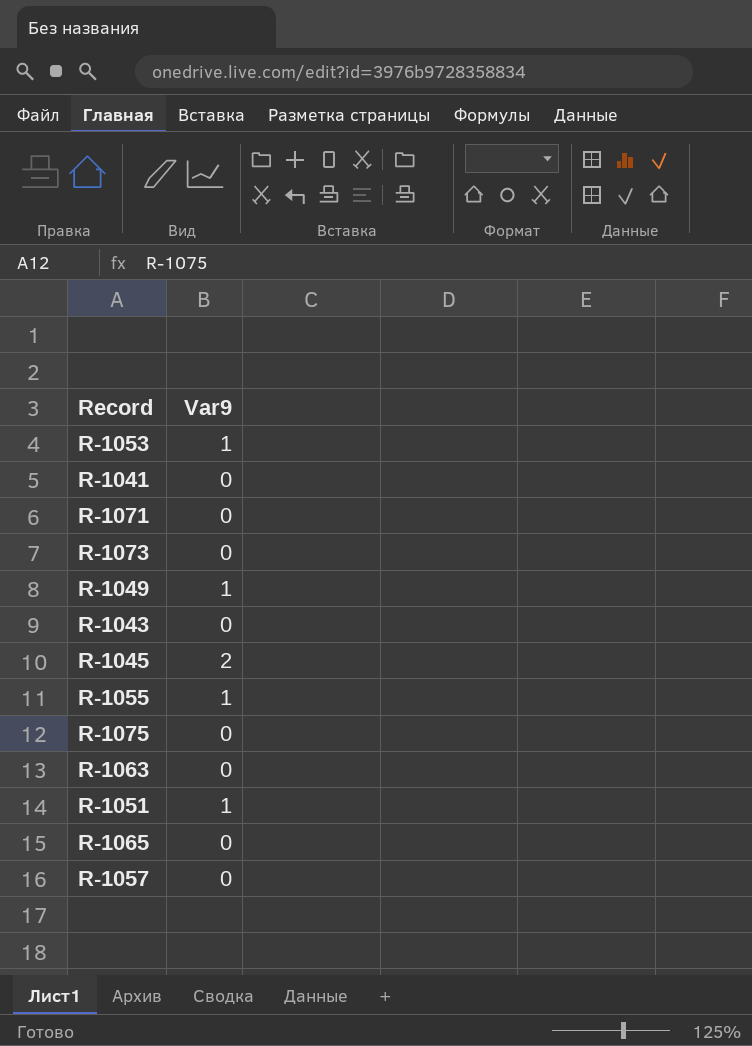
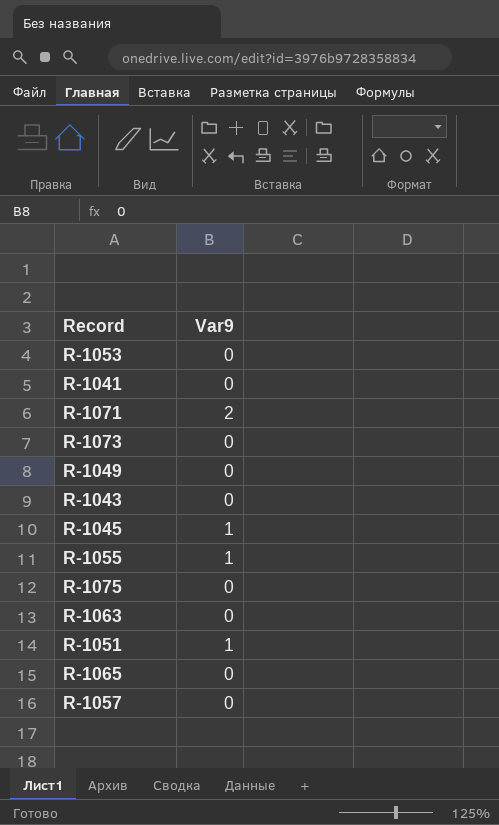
R-1053 | Var9: 1 -> 0
R-1071 | Var9: 0 -> 2
R-1049 | Var9: 1 -> 0
R-1045 | Var9: 2 -> 1

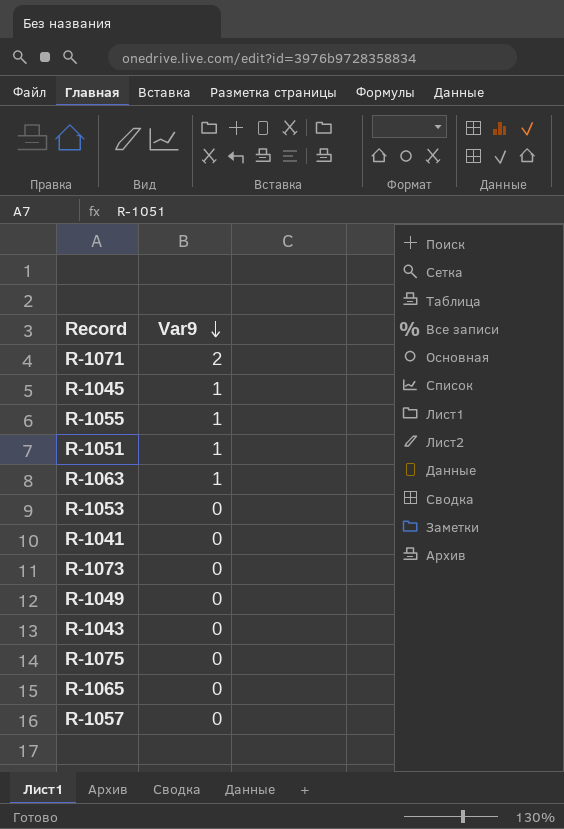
row order: none -> Var9 descending
R-1063 | Var9: 0 -> 1

